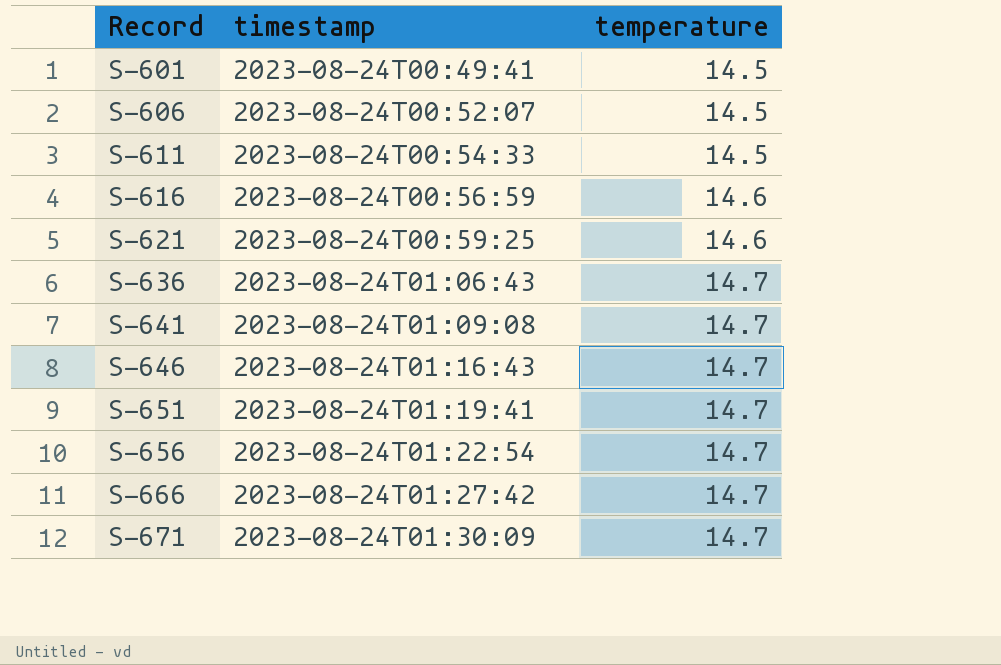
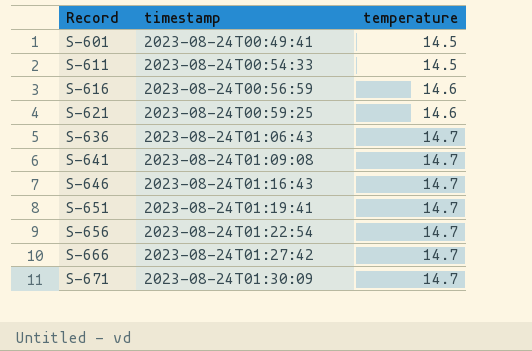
row S-606: 2023-08-24T00:52:07 | 14.5 -> none

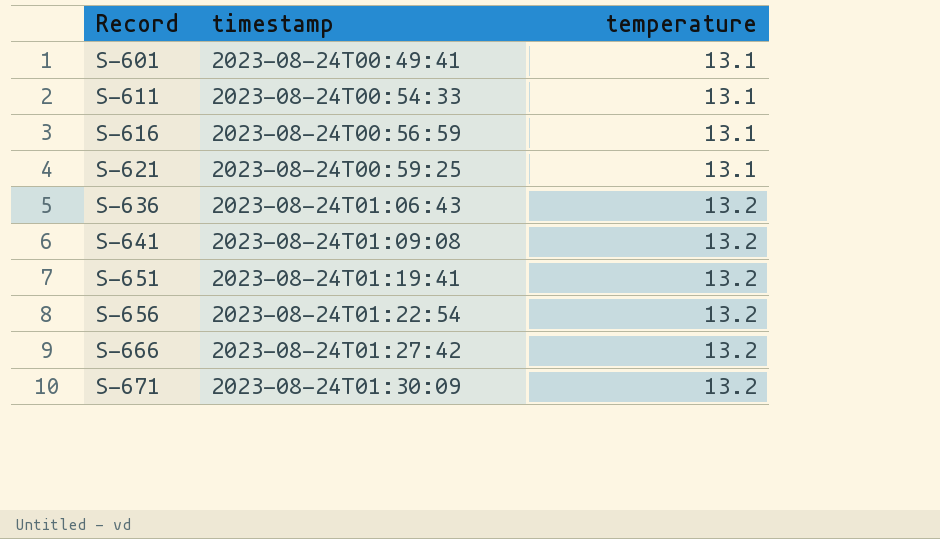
row S-646: 2023-08-24T01:16:43 | 14.7 -> none
S-601 | temperature: 14.5 -> 13.1
S-611 | temperature: 14.5 -> 13.1
S-616 | temperature: 14.6 -> 13.1
S-621 | temperature: 14.6 -> 13.1
S-636 | temperature: 14.7 -> 13.2
S-641 | temperature: 14.7 -> 13.2
S-651 | temperature: 14.7 -> 13.2
S-656 | temperature: 14.7 -> 13.2
S-666 | temperature: 14.7 -> 13.2
S-671 | temperature: 14.7 -> 13.2

